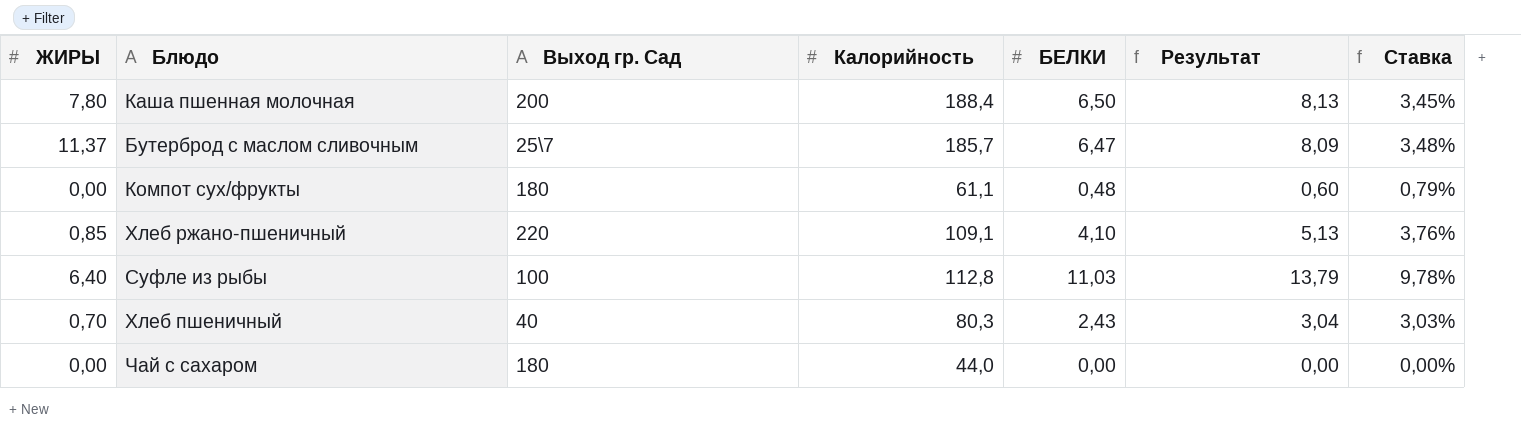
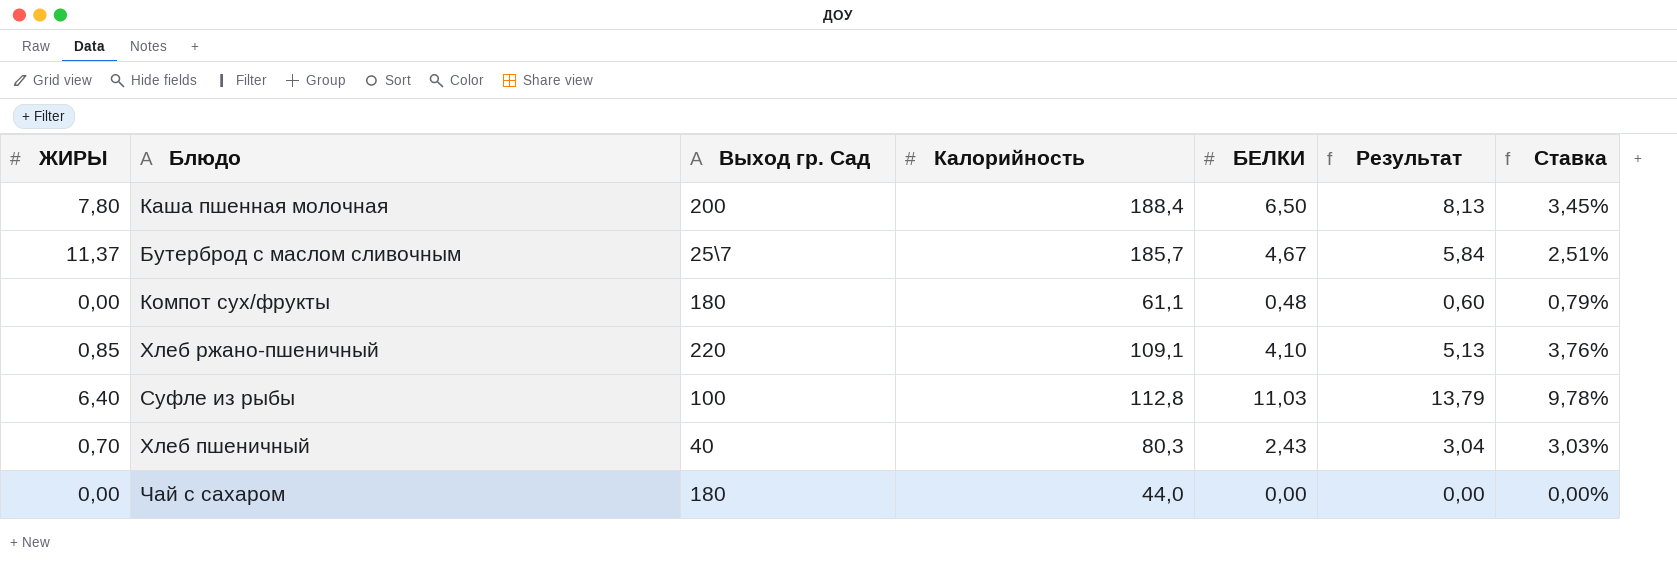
Бутерброд с маслом сливочным | БЕЛКИ: 6,47 -> 4,67
Бутерброд с маслом сливочным | Результат: 8,09 -> 5,84
Бутерброд с маслом сливочным | Ставка: 3,48% -> 2,51%

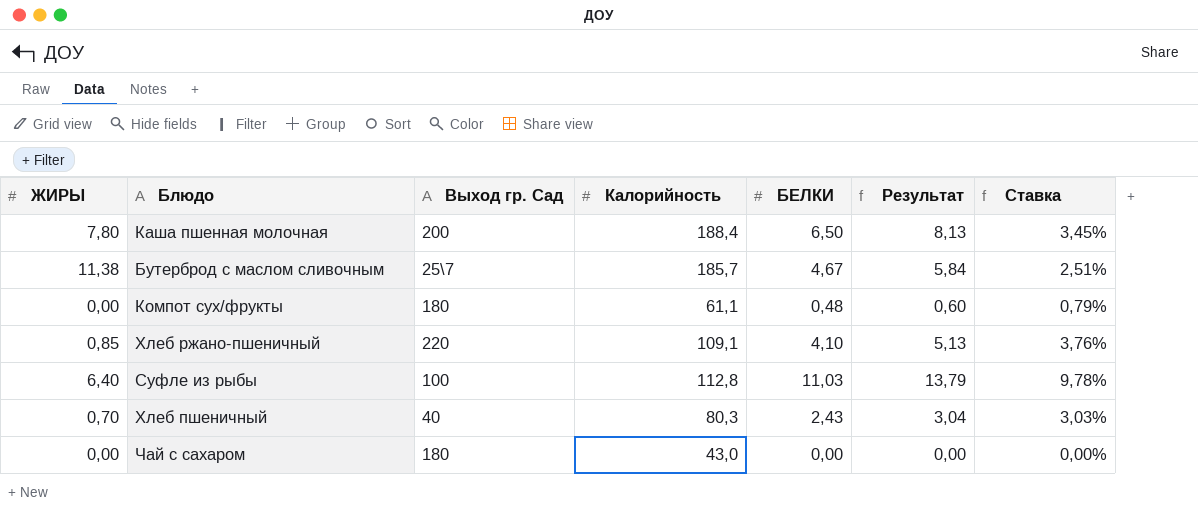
Бутерброд с маслом сливочным | ЖИРЫ: 11,37 -> 11,38
Чай с сахаром | Калорийность: 44,0 -> 43,0

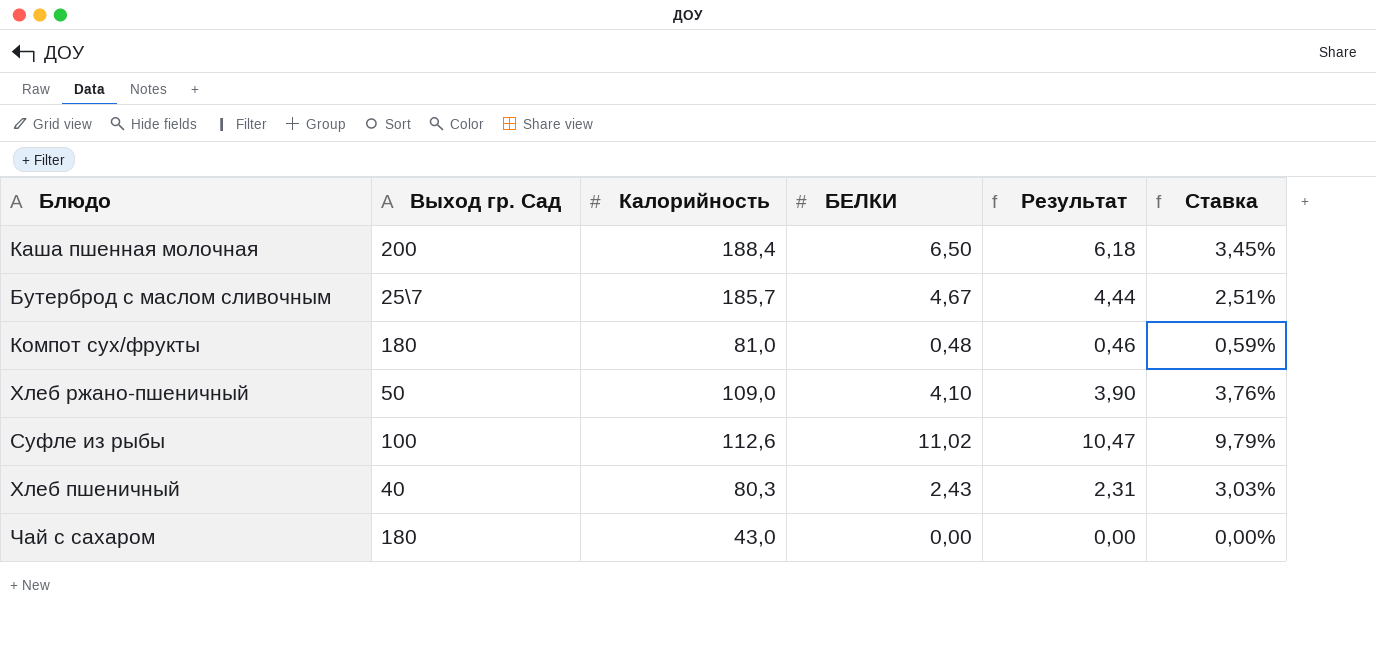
column ЖИРЫ | position: 1 -> none
column Результат | formula: [БЕЛКИ] * 1,25 -> [БЕЛКИ] * 0,95
Компот сух/фрукты | Калорийность: 61,1 -> 81,0
Компот сух/фрукты | Ставка: 0,79% -> 0,59%
Хлеб ржано-пшеничный | Выход гр. Сад: 220 -> 50
Хлеб ржано-пшеничный | Калорийность: 109,1 -> 109,0
Суфле из рыбы | Калорийность: 112,8 -> 112,6
Суфле из рыбы | БЕЛКИ: 11,03 -> 11,02
Суфле из рыбы | Ставка: 9,78% -> 9,79%

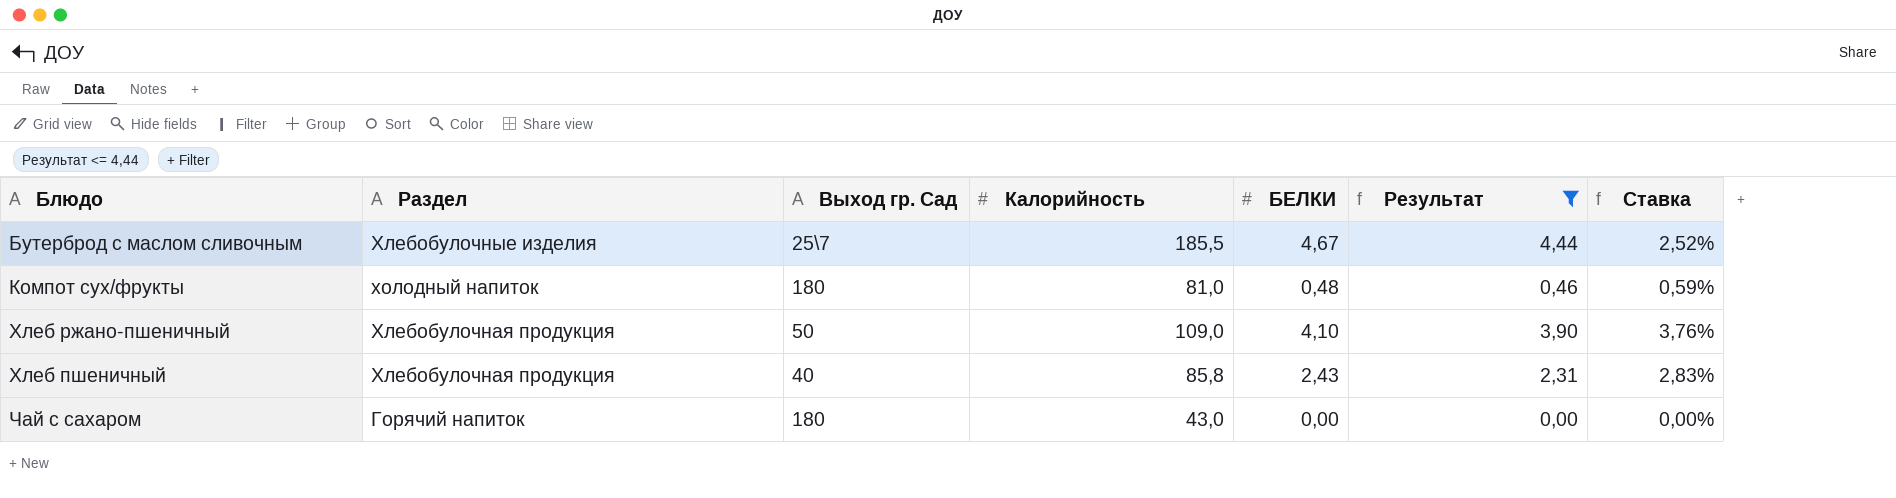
filter: none -> Результат <= 4,44
column Раздел | position: none -> 2
Бутерброд с маслом сливочным | Калорийность: 185,7 -> 185,5
Бутерброд с маслом сливочным | Ставка: 2,51% -> 2,52%
Хлеб пшеничный | Калорийность: 80,3 -> 85,8
Хлеб пшеничный | Ставка: 3,03% -> 2,83%

